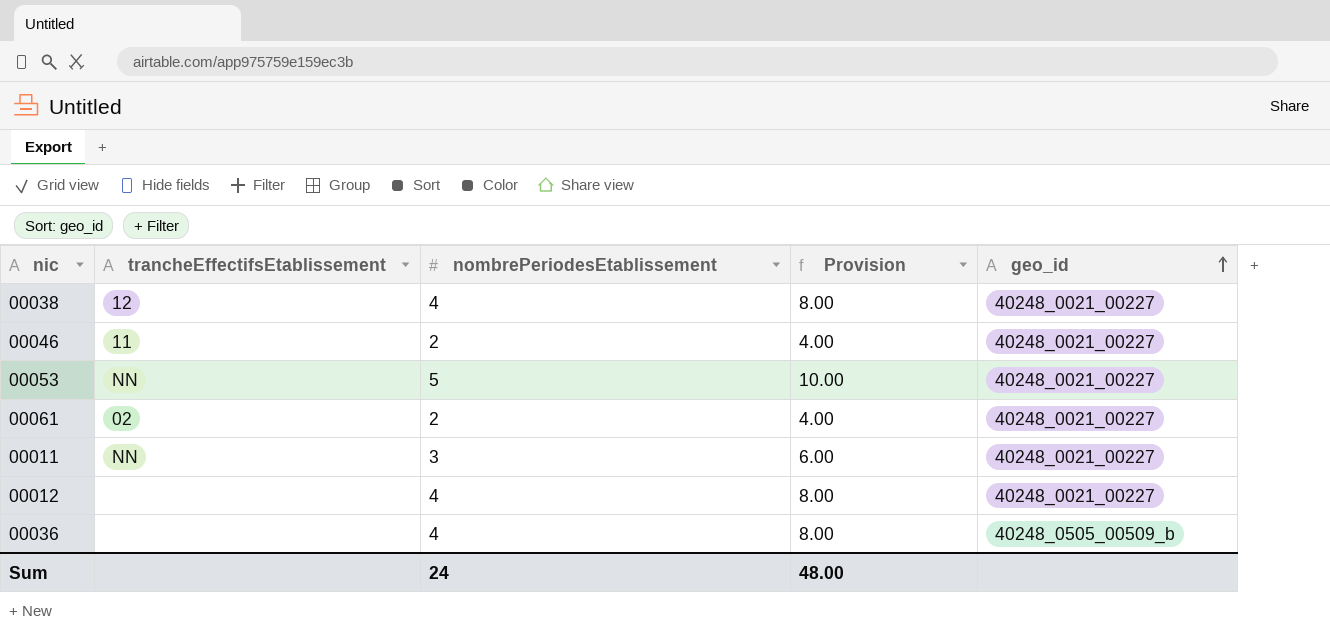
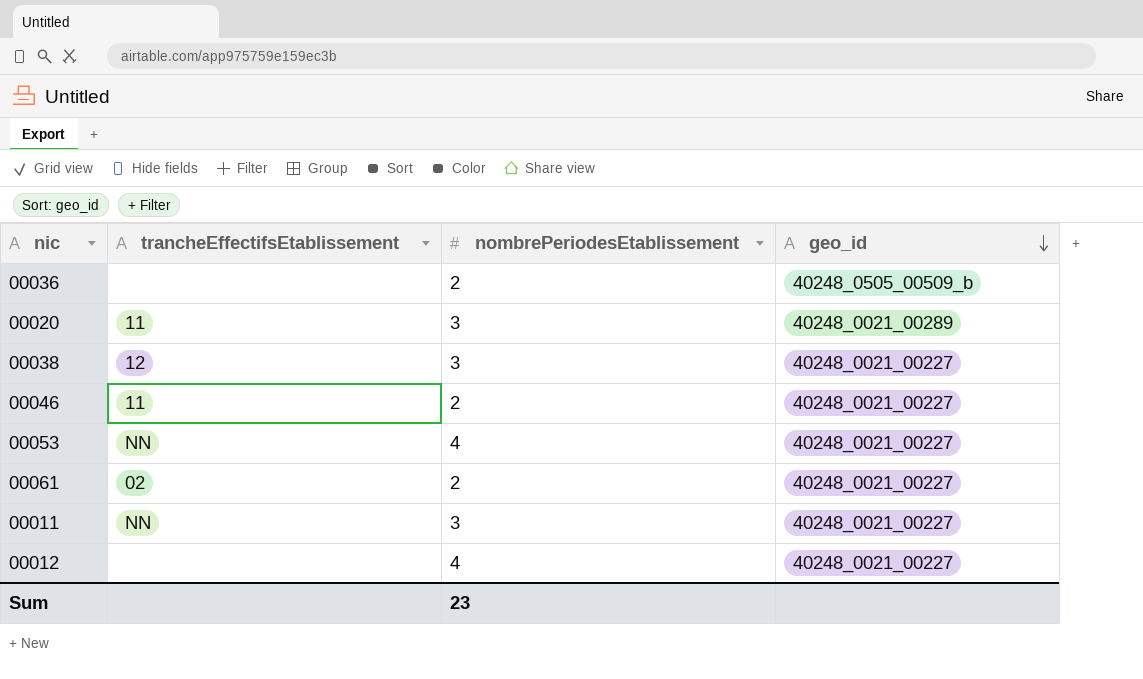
row order: geo_id ascending -> geo_id descending
column Provision | formula: [nombrePeriodesEtablissement] * 2 -> none
00036 | nombrePeriodesEtablissement: 4 -> 2
row 00020: none -> 11 | 3 | 40248_0021_00289
00038 | nombrePeriodesEtablissement: 4 -> 3
00053 | nombrePeriodesEtablissement: 5 -> 4
Sum | nombrePeriodesEtablissement: 24 -> 23

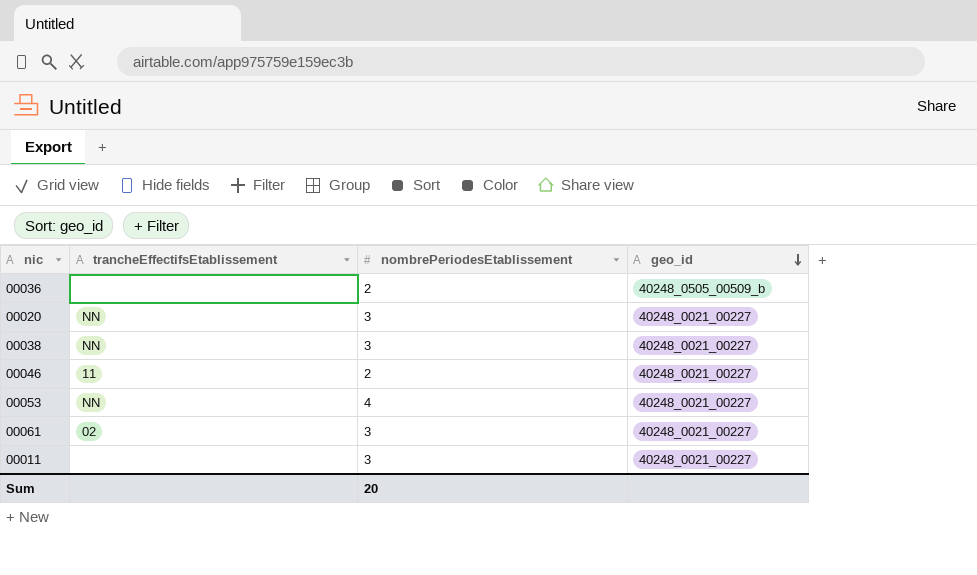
row 00012: none | 4 | 40248_0021_00227 -> none
00020 | trancheEffectifsEtablissement: 11 -> NN
00020 | geo_id: 40248_0021_00289 -> 40248_0021_00227
00038 | trancheEffectifsEtablissement: 12 -> NN
00061 | nombrePeriodesEtablissement: 2 -> 3
00011 | trancheEffectifsEtablissement: NN -> none
Sum | nombrePeriodesEtablissement: 23 -> 20

